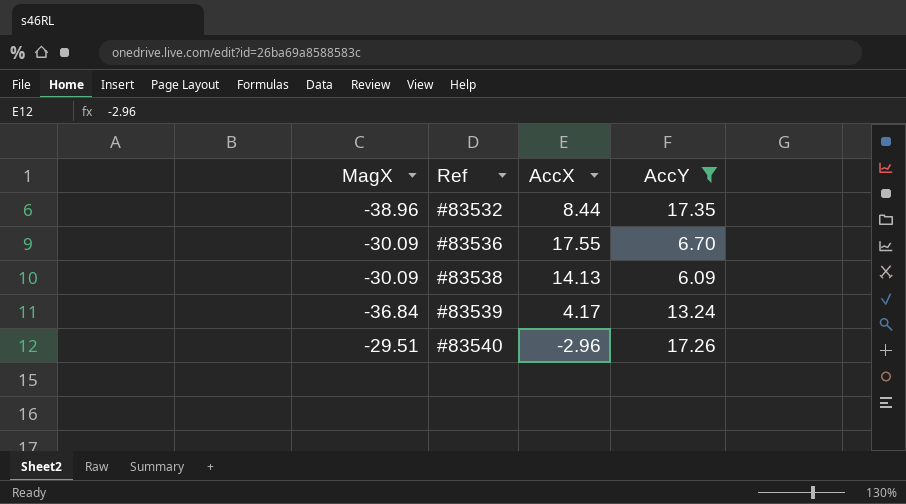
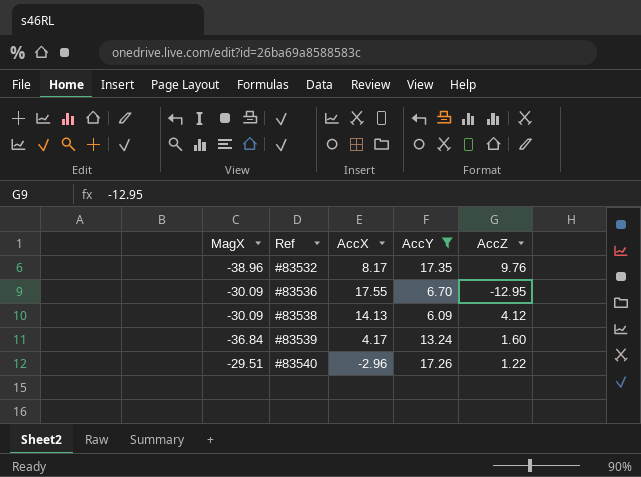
column AccZ | position: none -> 5
#83532 | AccX: 8.44 -> 8.17

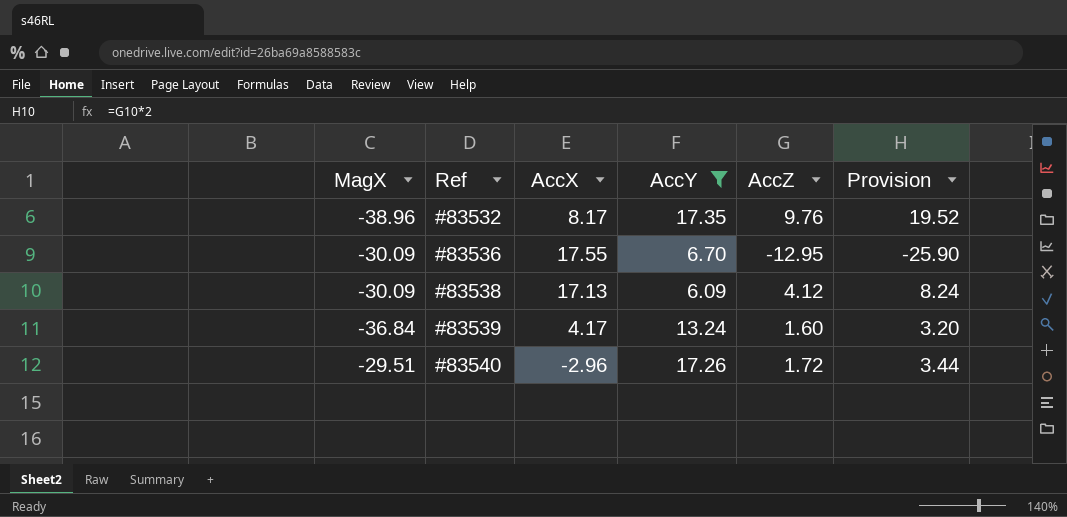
column Provision | formula: none -> [AccZ] * 2
#83538 | AccX: 14.13 -> 17.13
#83540 | AccZ: 1.22 -> 1.72

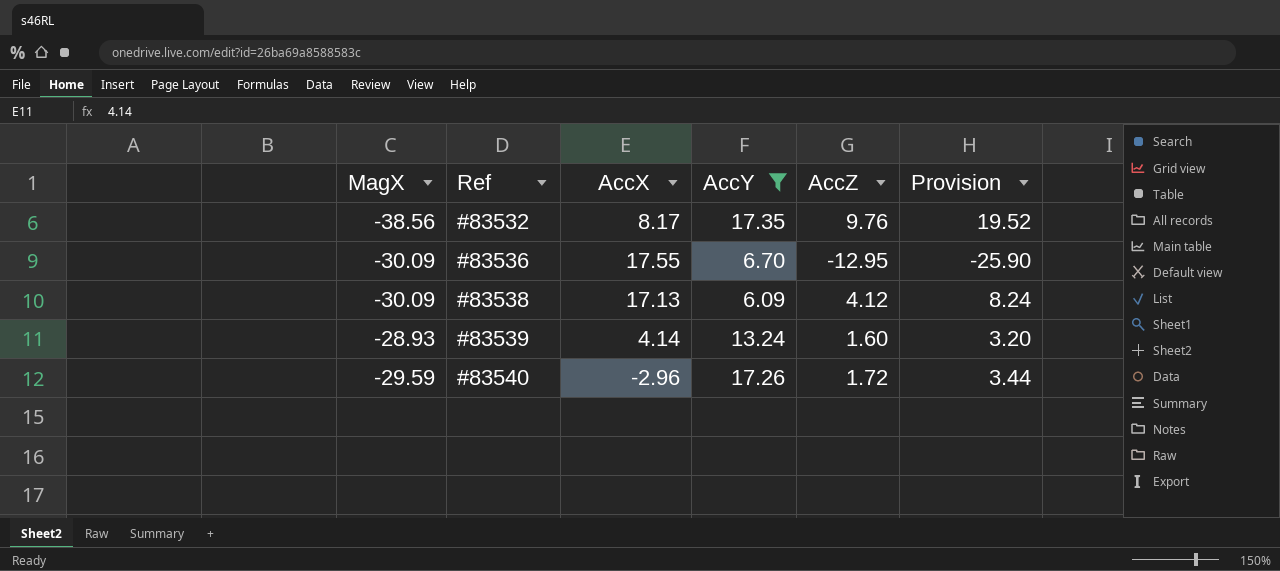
#83532 | MagX: -38.96 -> -38.56
#83539 | MagX: -36.84 -> -28.93
#83539 | AccX: 4.17 -> 4.14
#83540 | MagX: -29.51 -> -29.59

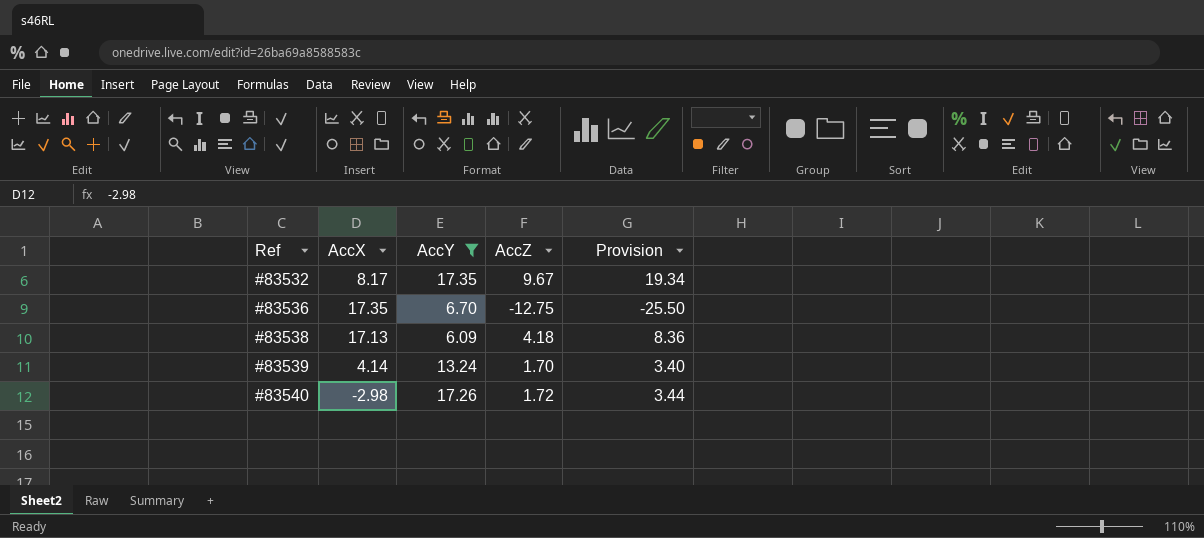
column MagX | position: 1 -> none
#83532 | AccZ: 9.76 -> 9.67
#83532 | Provision: 19.52 -> 19.34
#83536 | AccX: 17.55 -> 17.35
#83536 | AccZ: -12.95 -> -12.75
#83536 | Provision: -25.90 -> -25.50
#83538 | AccZ: 4.12 -> 4.18
#83538 | Provision: 8.24 -> 8.36
#83539 | AccZ: 1.60 -> 1.70
#83539 | Provision: 3.20 -> 3.40
#83540 | AccX: -2.96 -> -2.98

